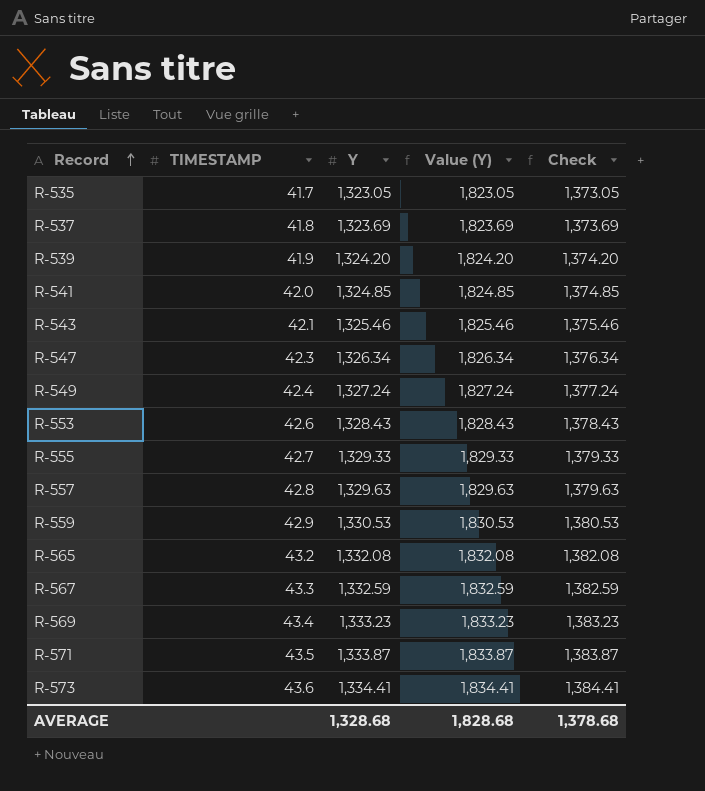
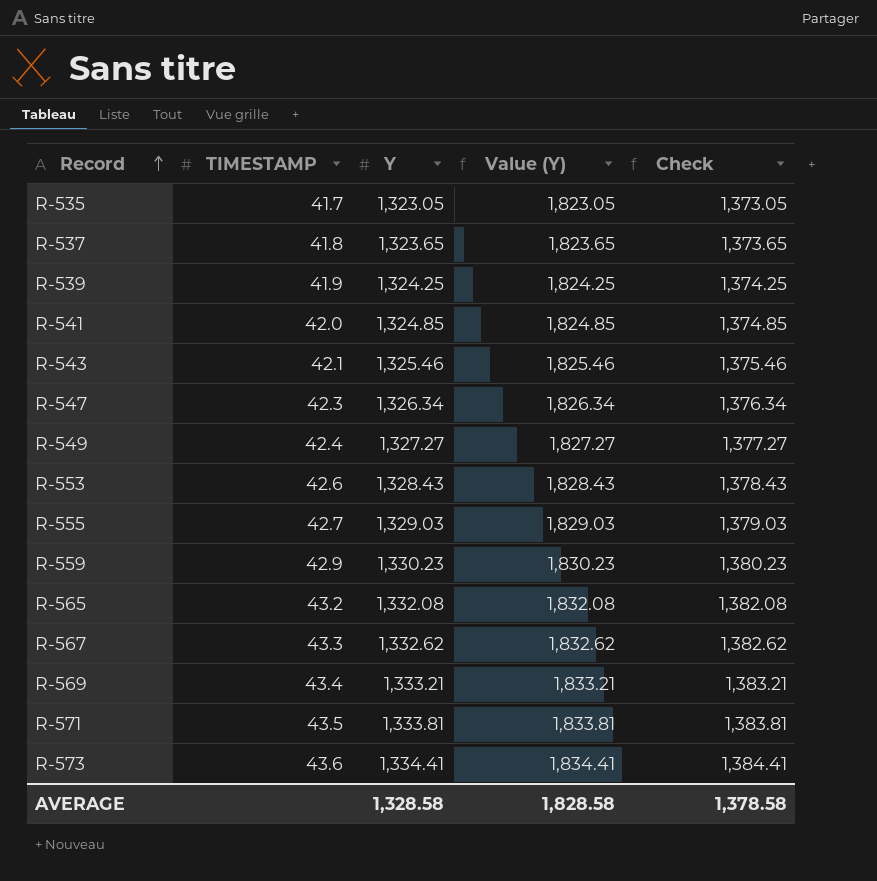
row R-557: 42.8 | 1,329.63 | 1,829.63 | 1,379.63 -> none
R-537 | Y: 1,323.69 -> 1,323.65
R-537 | Value (Y): 1,823.69 -> 1,823.65
R-537 | Check: 1,373.69 -> 1,373.65
R-539 | Y: 1,324.20 -> 1,324.25
R-539 | Value (Y): 1,824.20 -> 1,824.25
R-539 | Check: 1,374.20 -> 1,374.25
R-549 | Y: 1,327.24 -> 1,327.27
R-549 | Value (Y): 1,827.24 -> 1,827.27
R-549 | Check: 1,377.24 -> 1,377.27
R-555 | Y: 1,329.33 -> 1,329.03
R-555 | Value (Y): 1,829.33 -> 1,829.03
R-555 | Check: 1,379.33 -> 1,379.03
R-559 | Y: 1,330.53 -> 1,330.23
R-559 | Value (Y): 1,830.53 -> 1,830.23
R-559 | Check: 1,380.53 -> 1,380.23
R-567 | Y: 1,332.59 -> 1,332.62
R-567 | Value (Y): 1,832.59 -> 1,832.62
R-567 | Check: 1,382.59 -> 1,382.62
R-569 | Y: 1,333.23 -> 1,333.21
R-569 | Value (Y): 1,833.23 -> 1,833.21
R-569 | Check: 1,383.23 -> 1,383.21
R-571 | Y: 1,333.87 -> 1,333.81
R-571 | Value (Y): 1,833.87 -> 1,833.81
R-571 | Check: 1,383.87 -> 1,383.81
AVERAGE | Y: 1,328.68 -> 1,328.58
AVERAGE | Value (Y): 1,828.68 -> 1,828.58
AVERAGE | Check: 1,378.68 -> 1,378.58

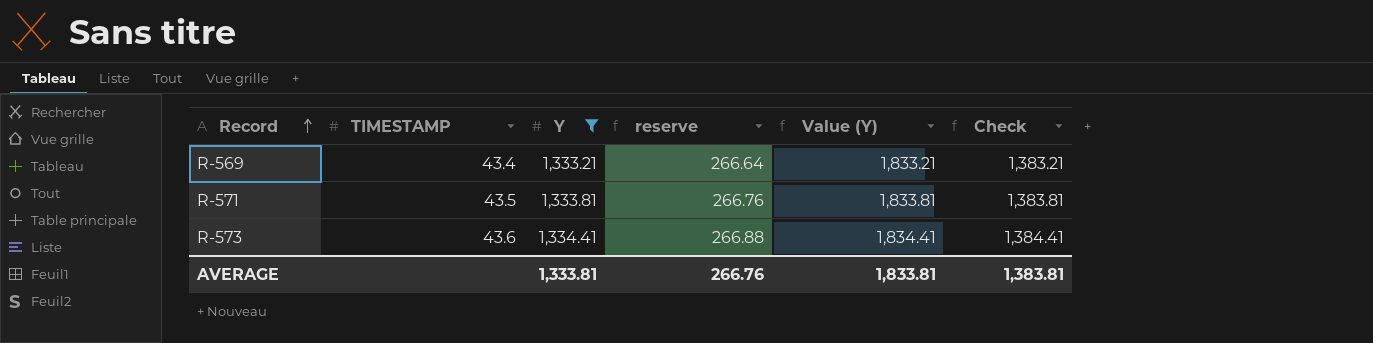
filter: none -> Y >= 1,333.21
column reserve | formula: none -> [Y] * 0.2
AVERAGE | Y: 1,328.58 -> 1,333.81
AVERAGE | Value (Y): 1,828.58 -> 1,833.81
AVERAGE | Check: 1,378.58 -> 1,383.81

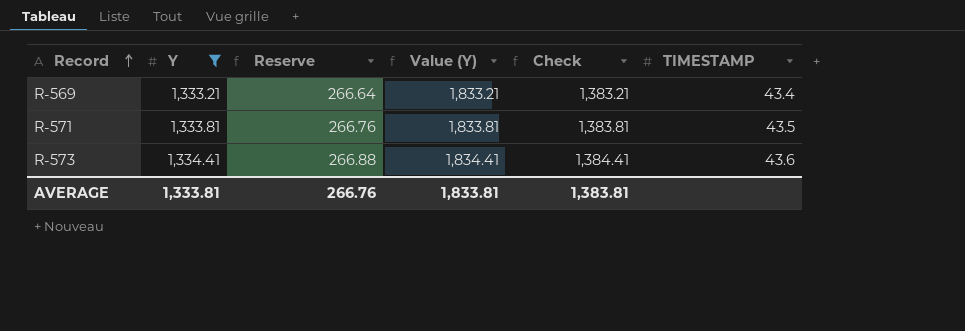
column name: reserve -> Reserve
column TIMESTAMP | position: 2 -> 6

